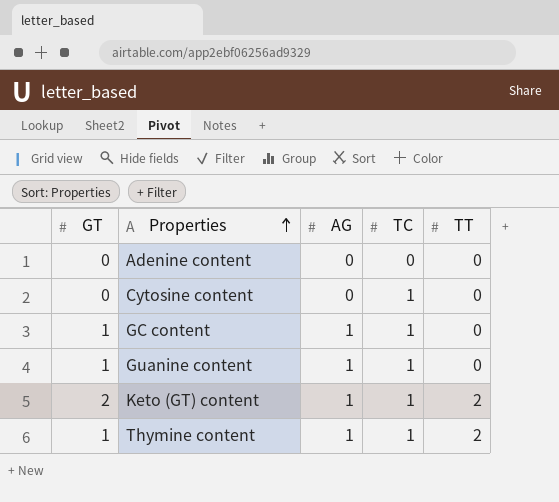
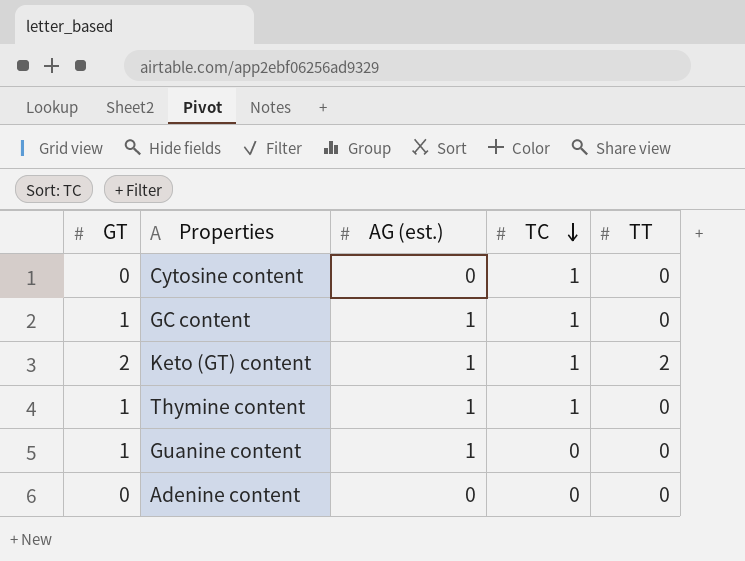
row order: Properties ascending -> TC descending
column name: AG -> AG (est.)
Thymine content | TT: 2 -> 0
Guanine content | TC: 1 -> 0

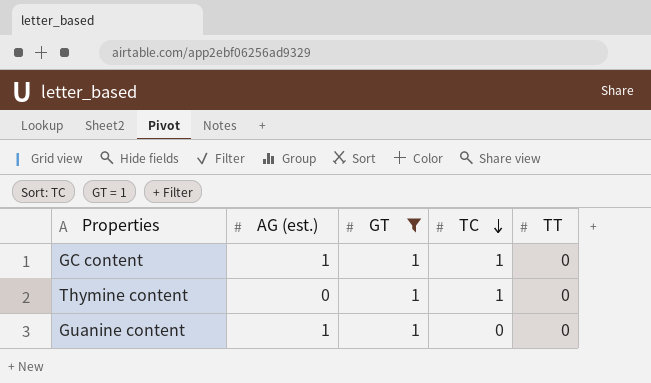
filter: none -> GT = 1
column GT | position: 1 -> 3
Thymine content | AG (est.): 1 -> 0

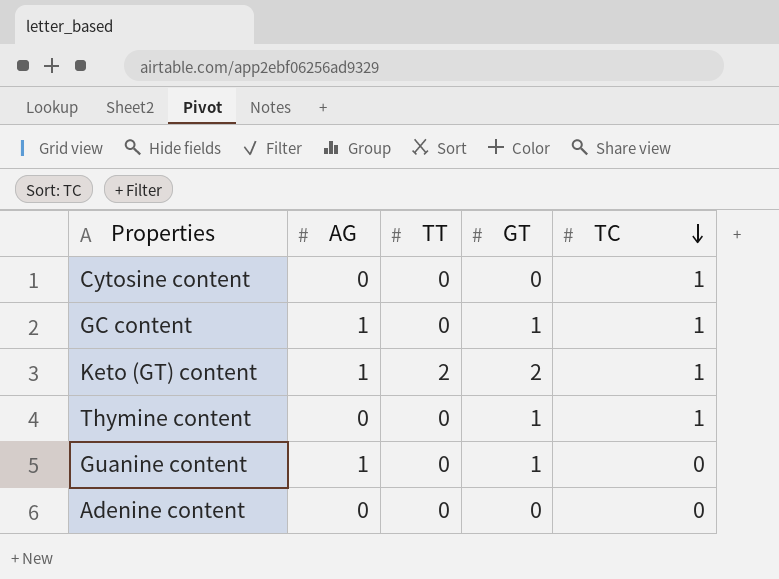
filter: GT = 1 -> none
column name: AG (est.) -> AG
column TT | position: 5 -> 3

